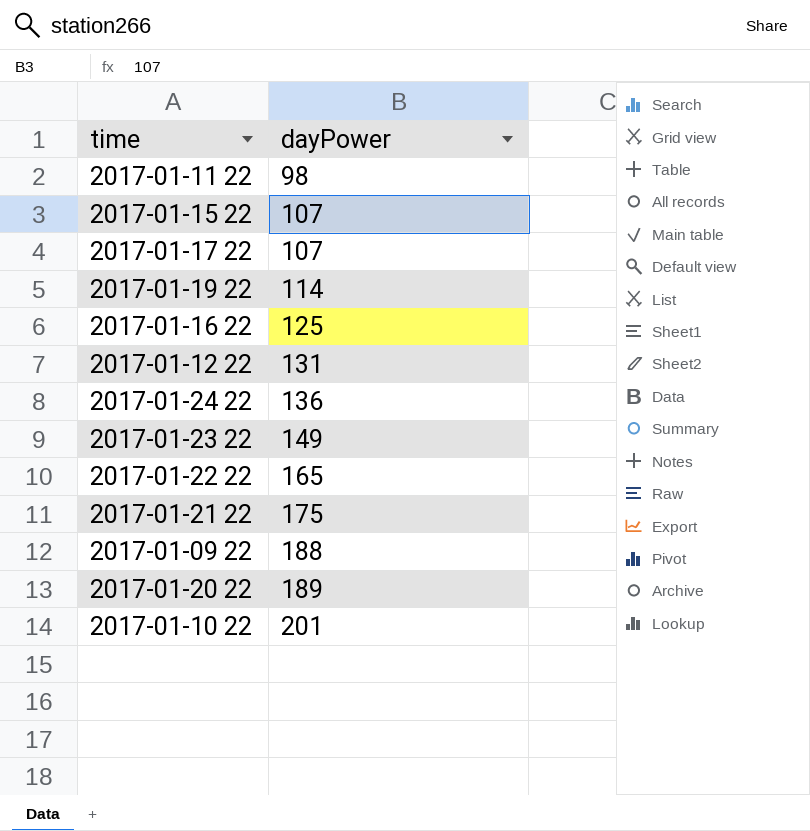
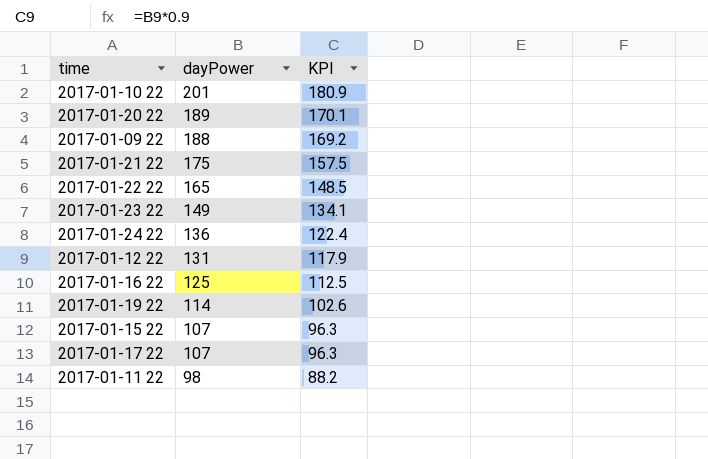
row order: dayPower ascending -> dayPower descending
column KPI | formula: none -> [dayPower] * 0.9

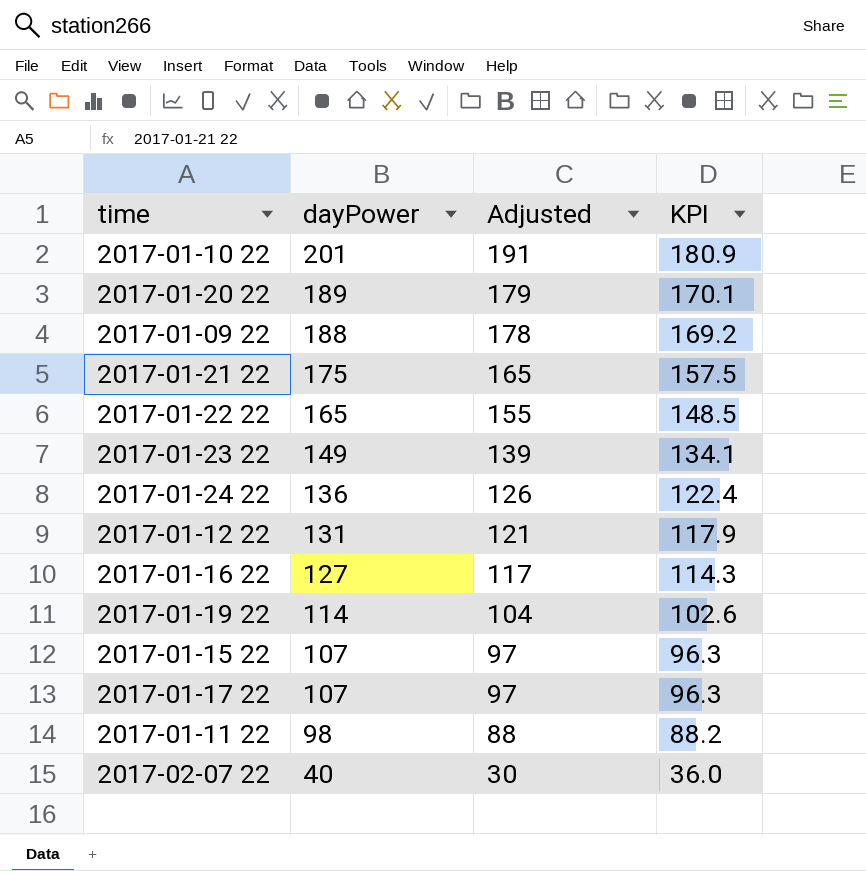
column Adjusted | formula: none -> [dayPower] - 10
2017-01-16 22 | dayPower: 125 -> 127
2017-01-16 22 | KPI: 112.5 -> 114.3
row 2017-02-07 22: none -> 40 | 30 | 36.0

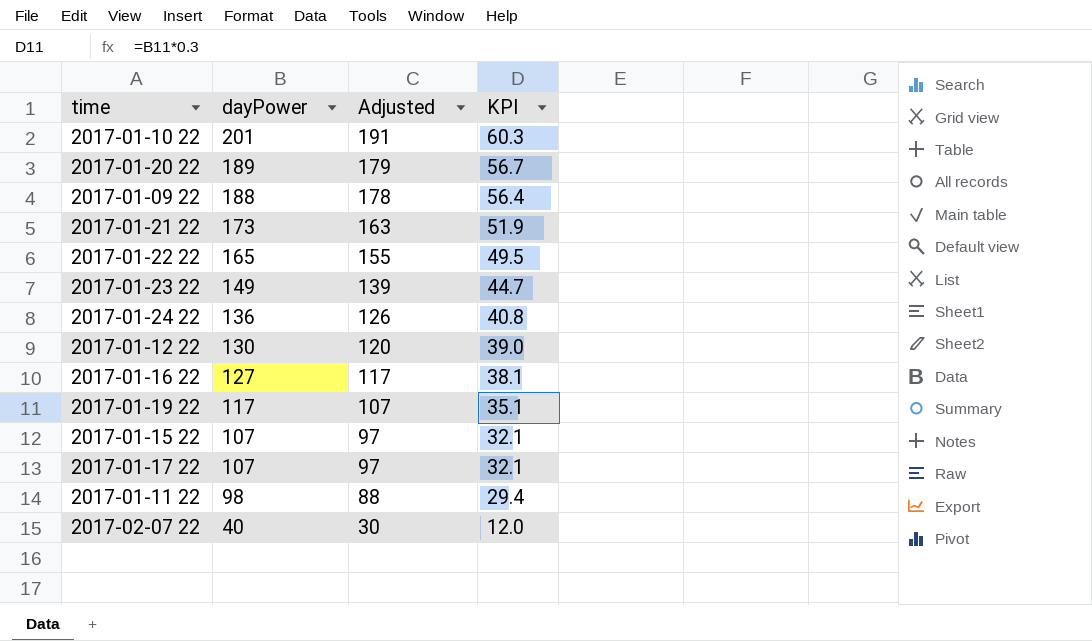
column KPI | formula: [dayPower] * 0.9 -> [dayPower] * 0.3
2017-01-21 22 | dayPower: 175 -> 173
2017-01-21 22 | Adjusted: 165 -> 163
2017-01-12 22 | dayPower: 131 -> 130
2017-01-12 22 | Adjusted: 121 -> 120
2017-01-19 22 | dayPower: 114 -> 117
2017-01-19 22 | Adjusted: 104 -> 107

